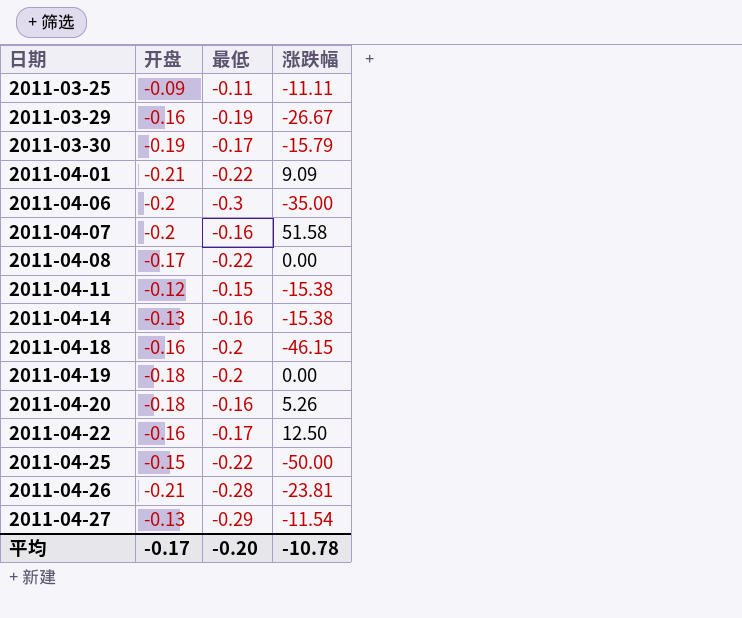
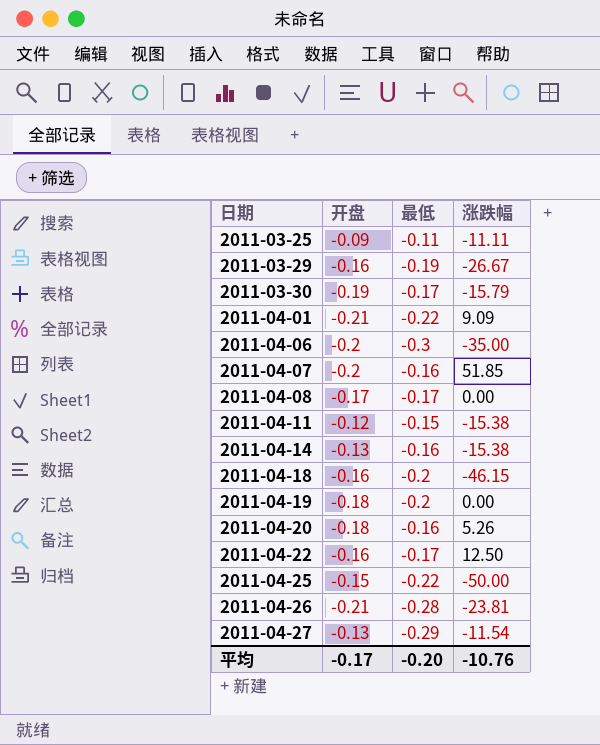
2011-04-07 | 涨跌幅: 51.58 -> 51.85
2011-04-08 | 最低: -0.22 -> -0.17
平均 | 涨跌幅: -10.78 -> -10.76

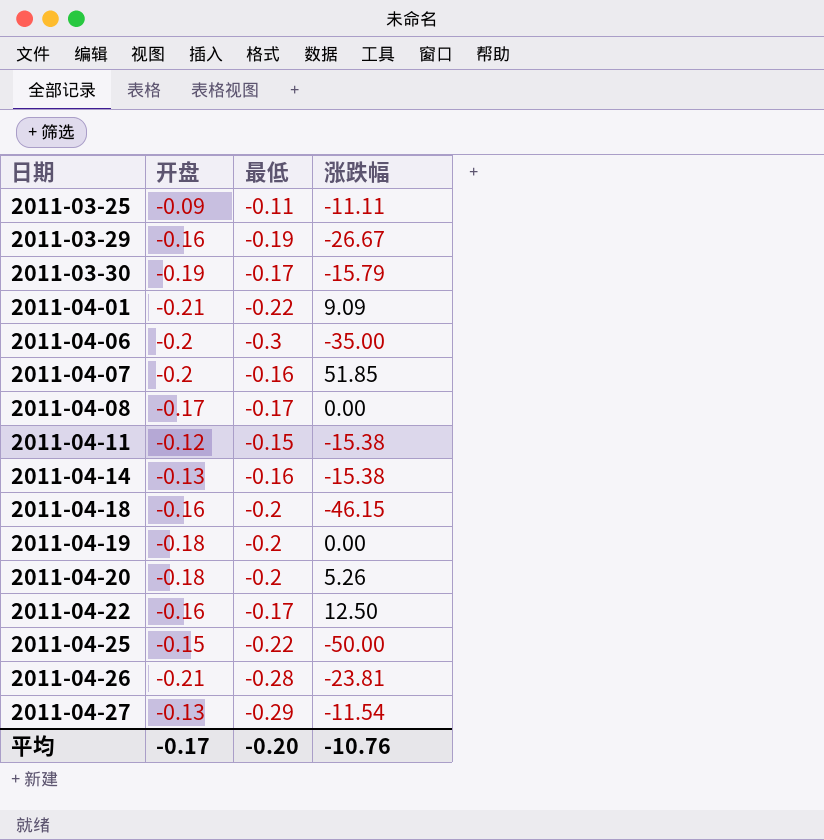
2011-04-20 | 最低: -0.16 -> -0.2

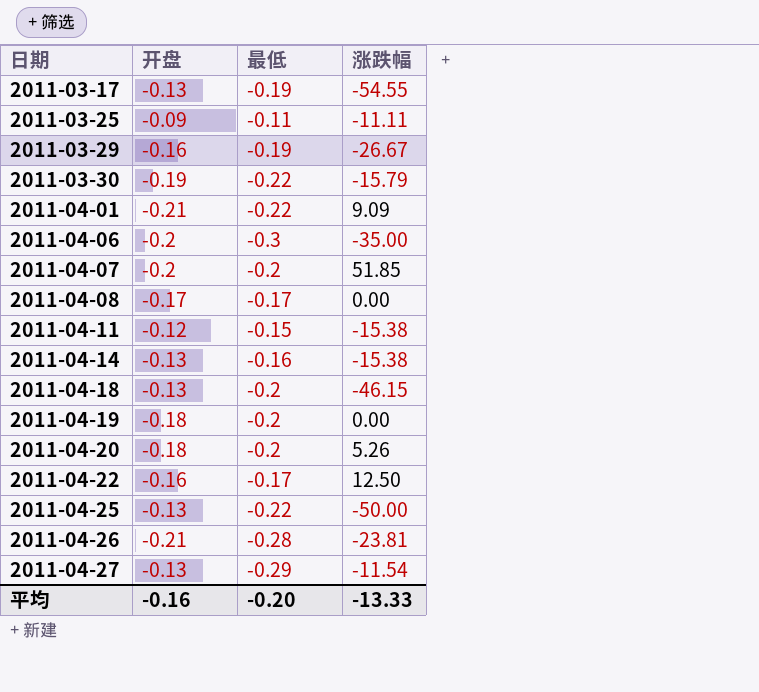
row 2011-03-17: none -> -0.13 | -0.19 | -54.55
2011-03-30 | 最低: -0.17 -> -0.22
2011-04-07 | 最低: -0.16 -> -0.2
2011-04-18 | 开盘: -0.16 -> -0.13
2011-04-25 | 开盘: -0.15 -> -0.13
平均 | 开盘: -0.17 -> -0.16
平均 | 涨跌幅: -10.76 -> -13.33

